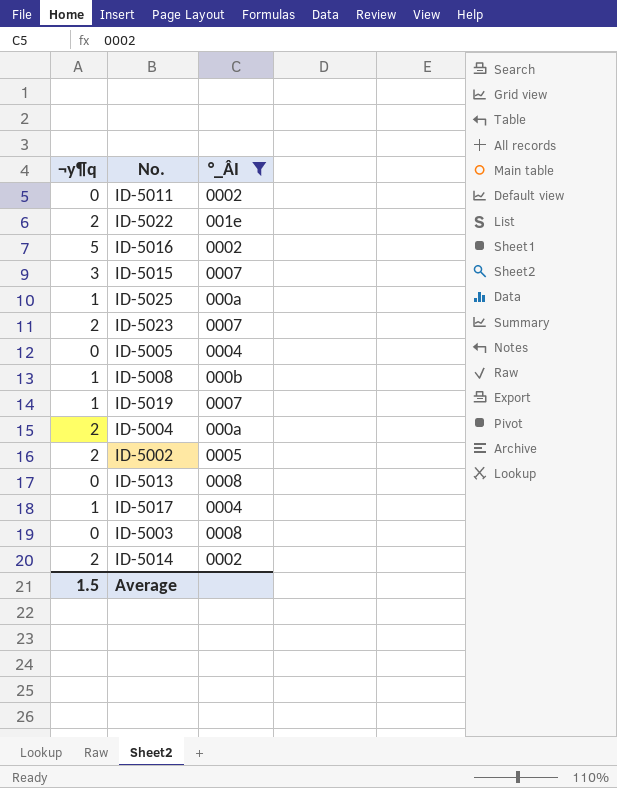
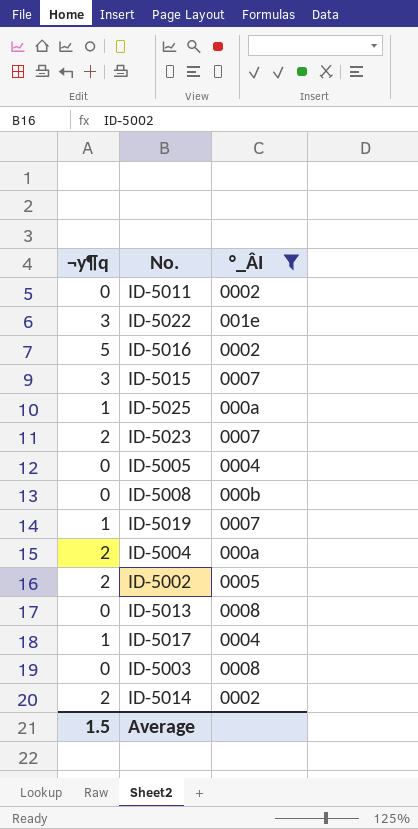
ID-5022 | ¬y¶q: 2 -> 3
ID-5008 | ¬y¶q: 1 -> 0

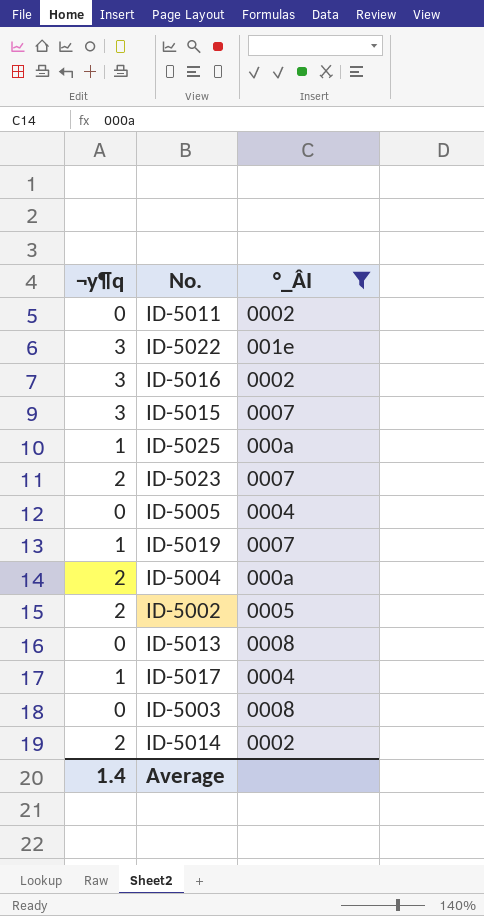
row ID-5008: 0 | 000b -> none
ID-5016 | ¬y¶q: 5 -> 3
Average | ¬y¶q: 1.5 -> 1.4

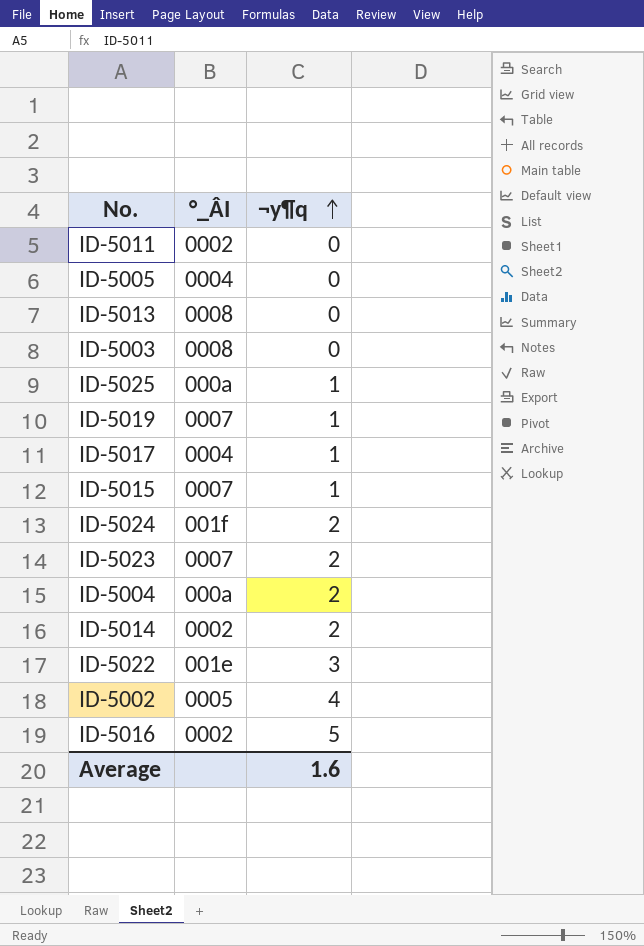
filter: °_ÂI != 001f -> none
row order: none -> ¬y¶q ascending
column ¬y¶q | position: 1 -> 3
ID-5015 | ¬y¶q: 3 -> 1
ID-5002 | ¬y¶q: 2 -> 4
ID-5016 | ¬y¶q: 3 -> 5
Average | ¬y¶q: 1.4 -> 1.6

